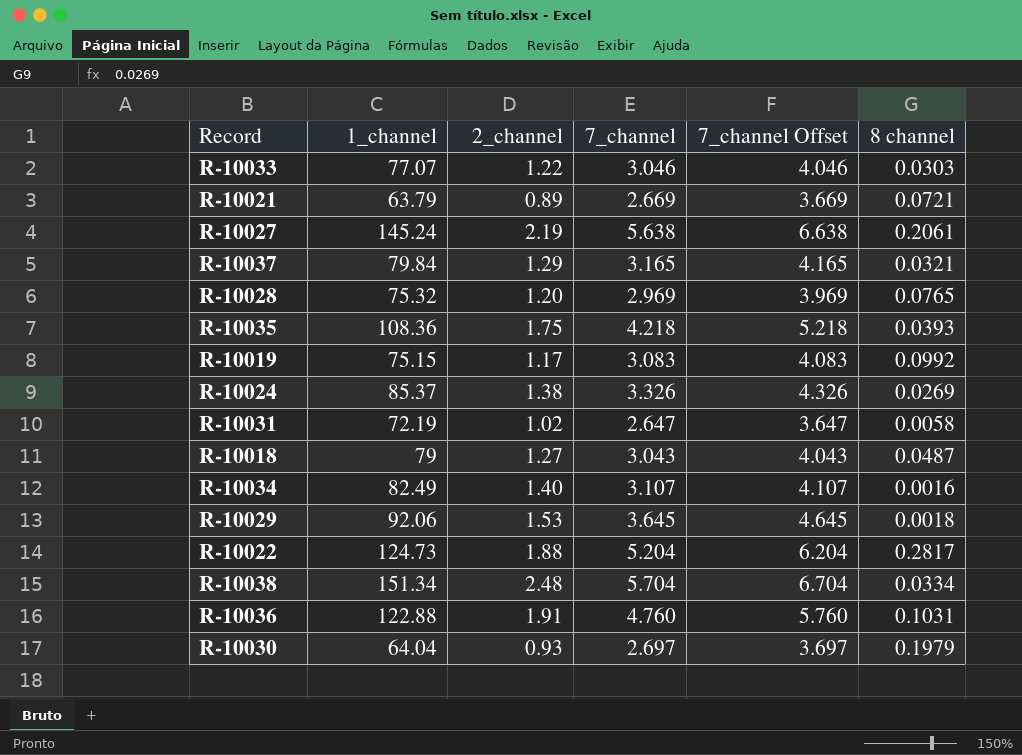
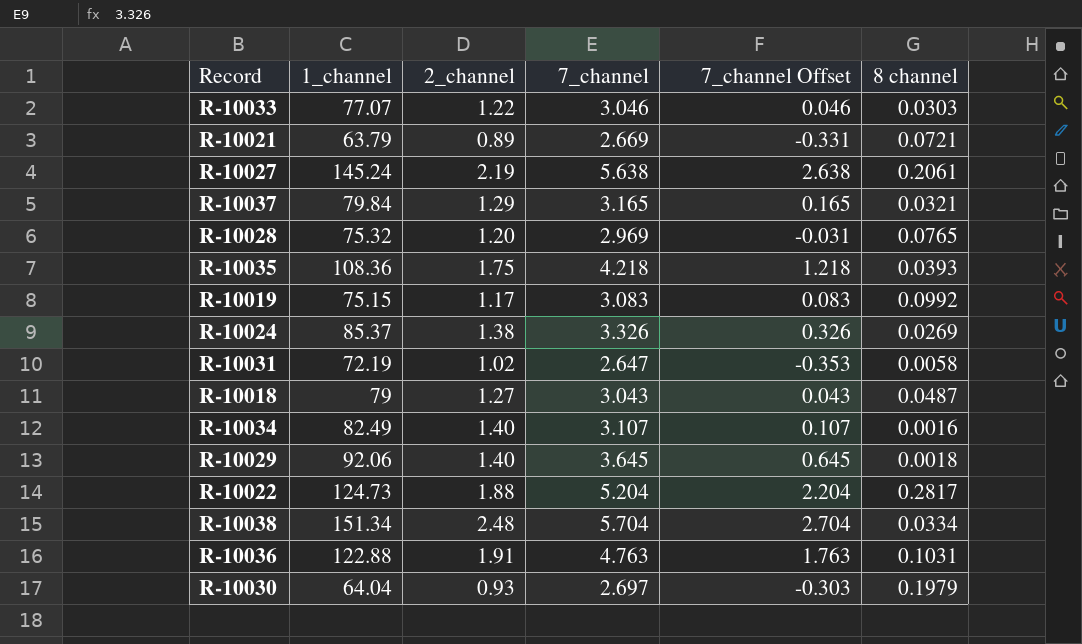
column 7_channel Offset | formula: [7_channel] + 1 -> [7_channel] - 3
R-10029 | 2_channel: 1.53 -> 1.40
R-10036 | 7_channel: 4.760 -> 4.763

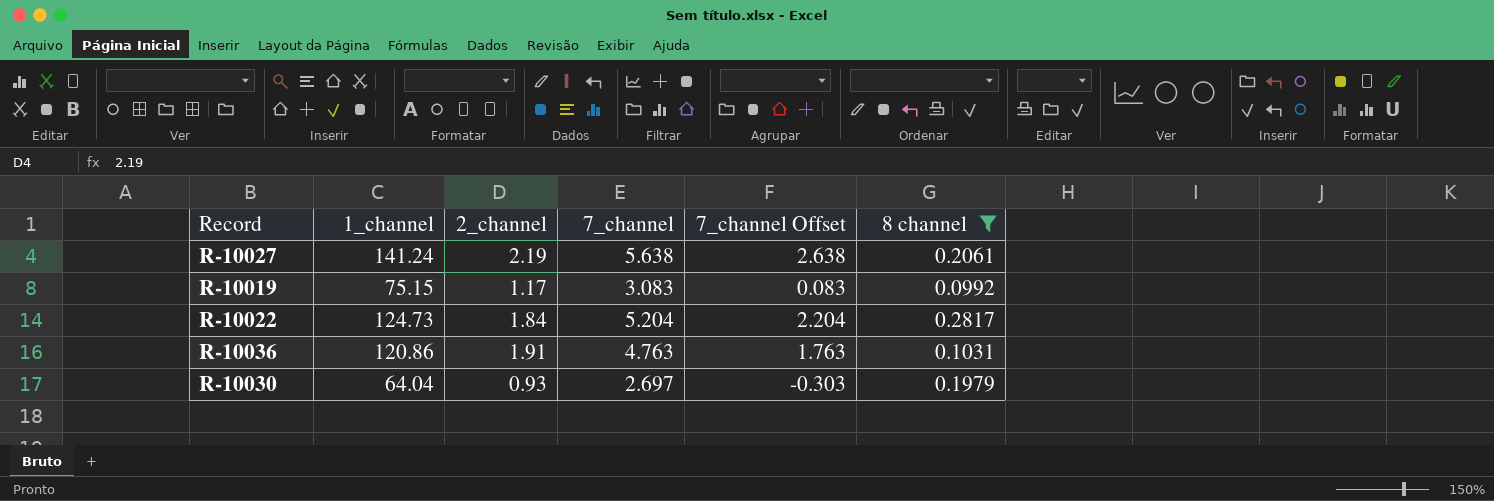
filter: none -> 8 channel >= 0.0992
R-10027 | 1_channel: 145.24 -> 141.24
R-10022 | 2_channel: 1.88 -> 1.84
R-10036 | 1_channel: 122.88 -> 120.86

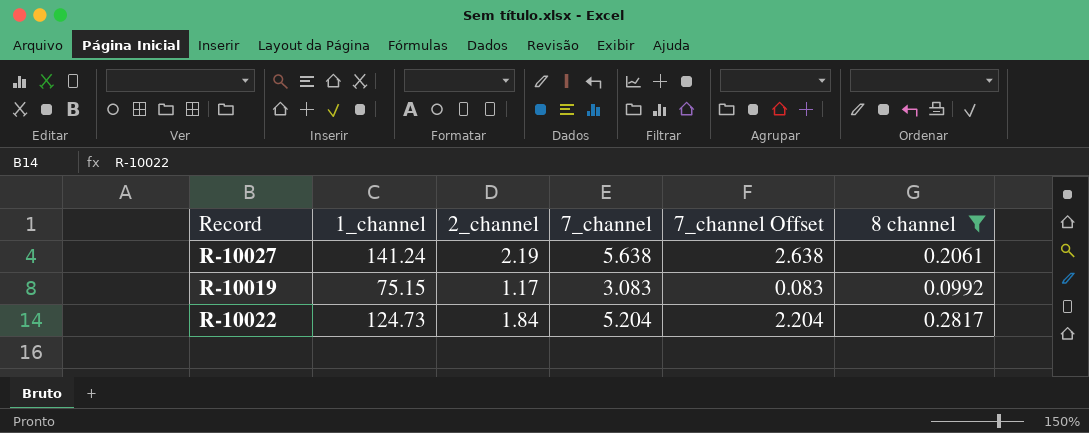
row R-10036: 120.86 | 1.91 | 4.763 | 1.763 | 0.1031 -> none
row R-10030: 64.04 | 0.93 | 2.697 | -0.303 | 0.1979 -> none

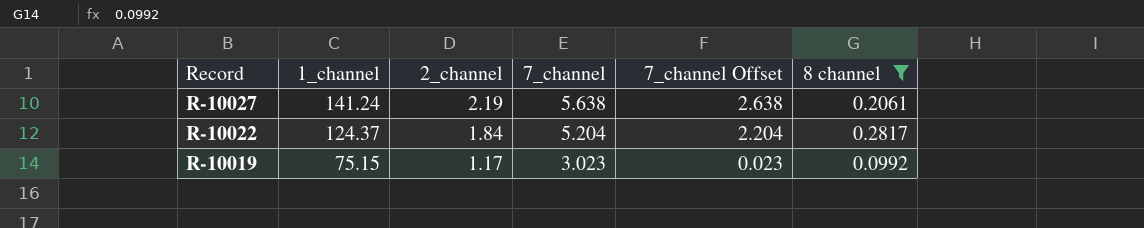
row order: none -> Record descending
R-10022 | 1_channel: 124.73 -> 124.37
R-10019 | 7_channel: 3.083 -> 3.023
R-10019 | 7_channel Offset: 0.083 -> 0.023

